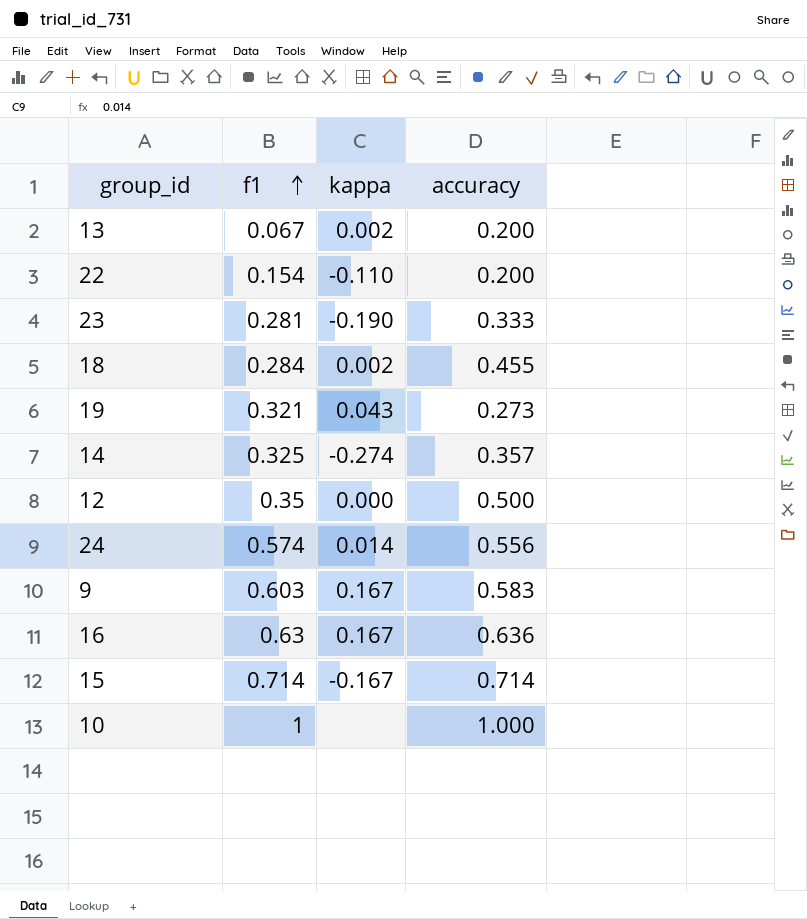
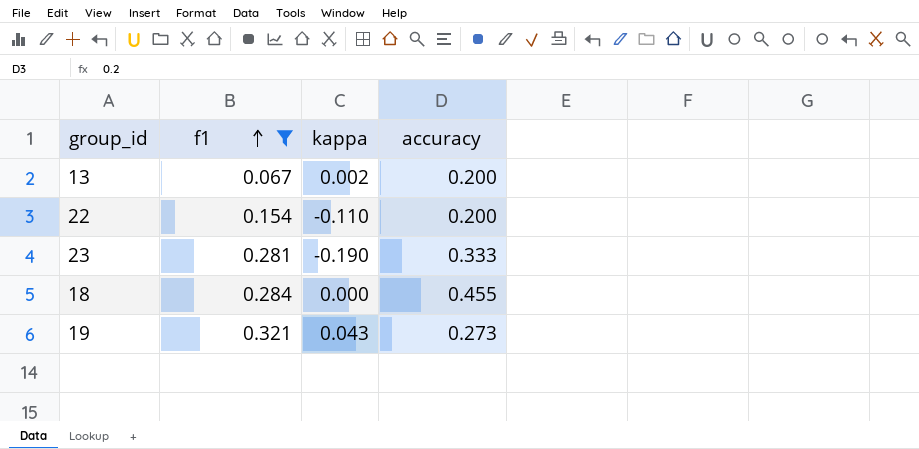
filter: none -> f1 <= 0.321
18 | kappa: 0.002 -> 0.000

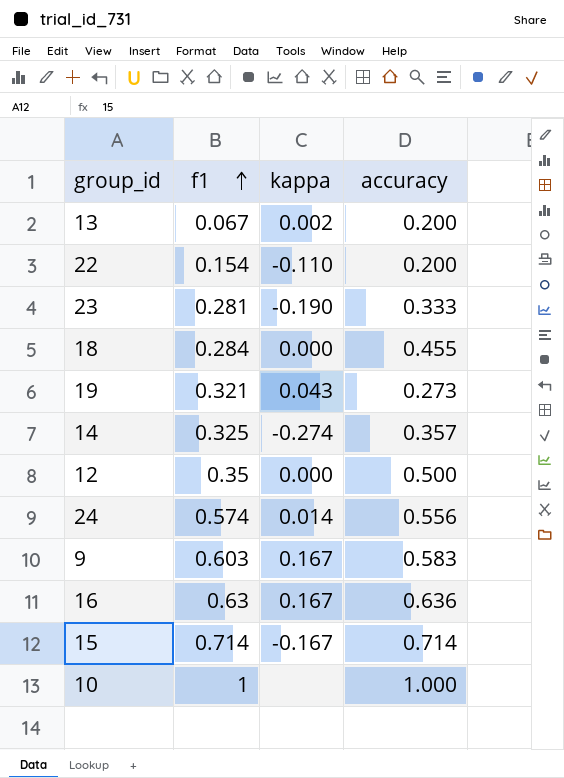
filter: f1 <= 0.321 -> none

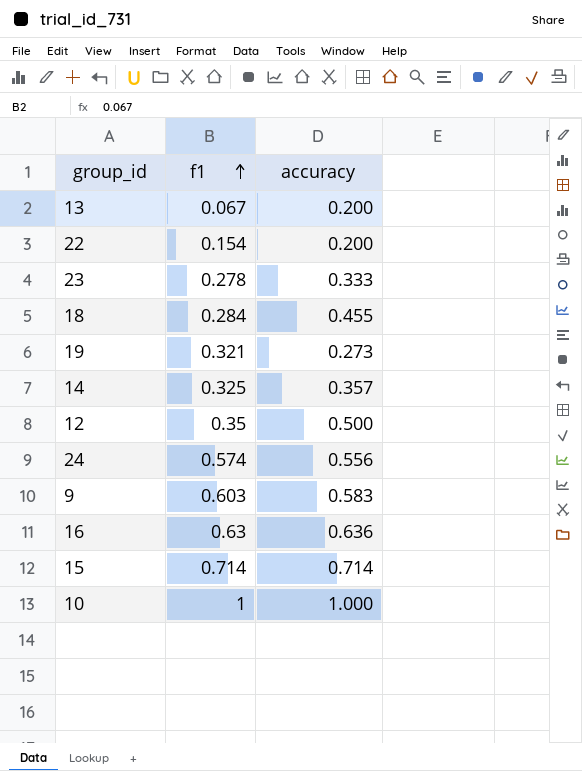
column kappa | position: 3 -> none
23 | f1: 0.281 -> 0.278

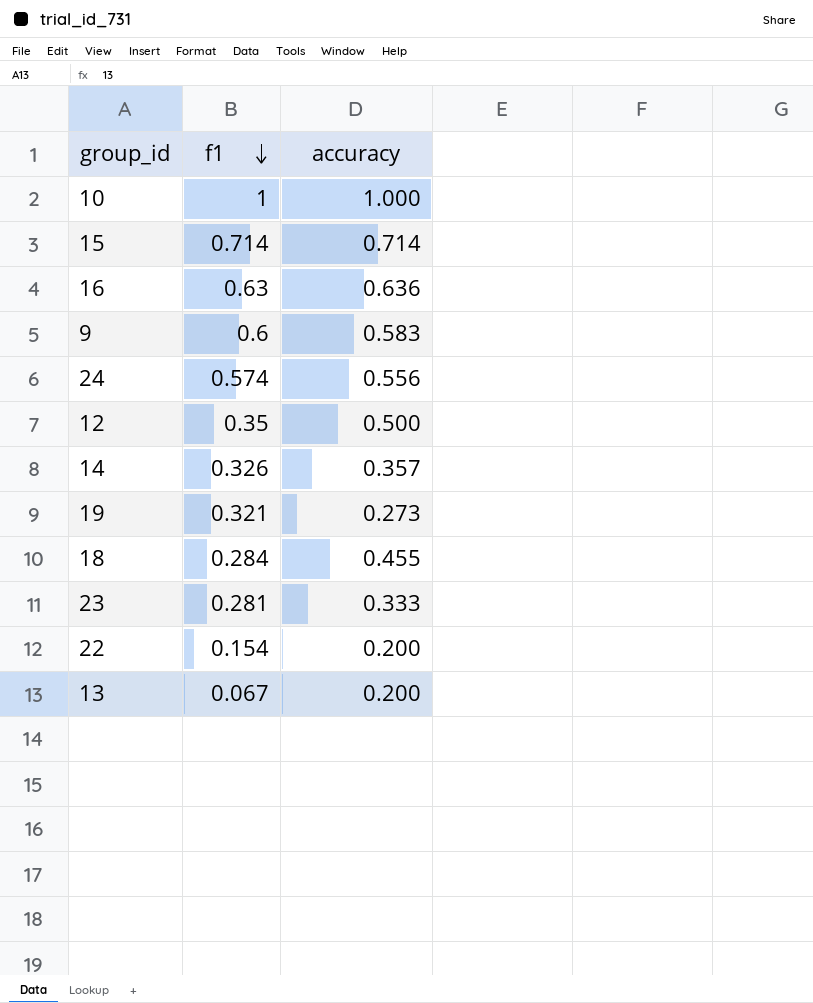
row order: f1 ascending -> f1 descending
9 | f1: 0.603 -> 0.6
14 | f1: 0.325 -> 0.326
23 | f1: 0.278 -> 0.281

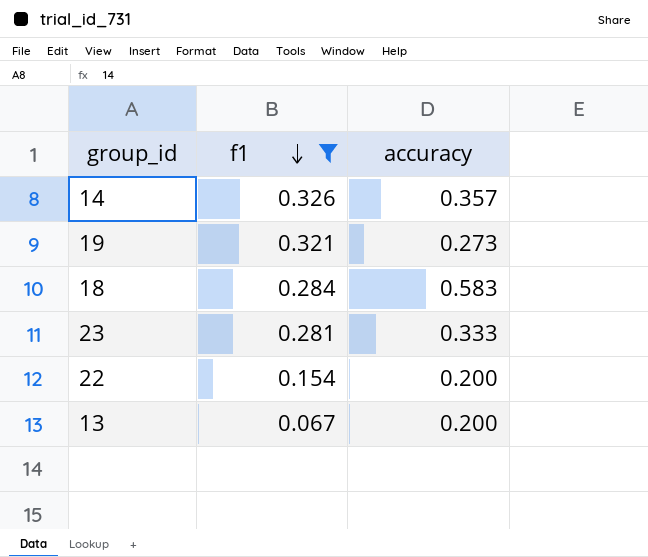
filter: none -> f1 <= 0.326
18 | accuracy: 0.455 -> 0.583

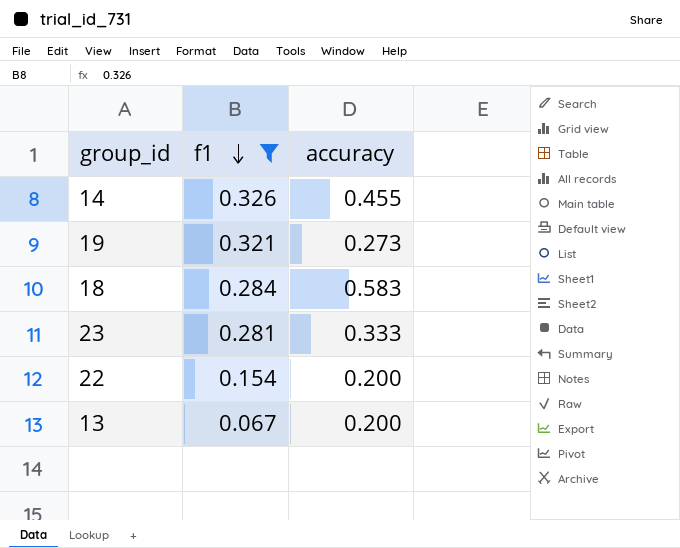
14 | accuracy: 0.357 -> 0.455

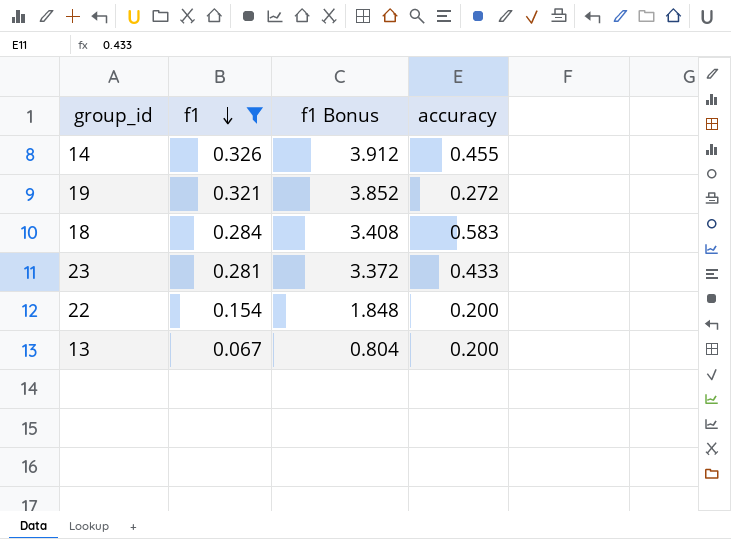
column f1 Bonus | formula: none -> [f1] * 12
19 | accuracy: 0.273 -> 0.272
23 | accuracy: 0.333 -> 0.433

